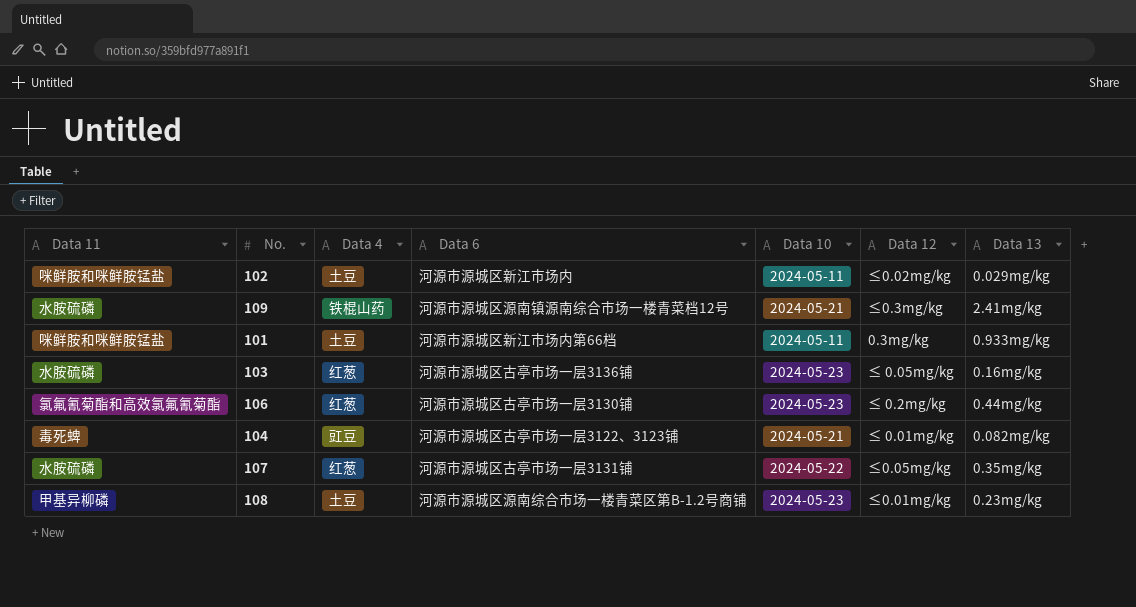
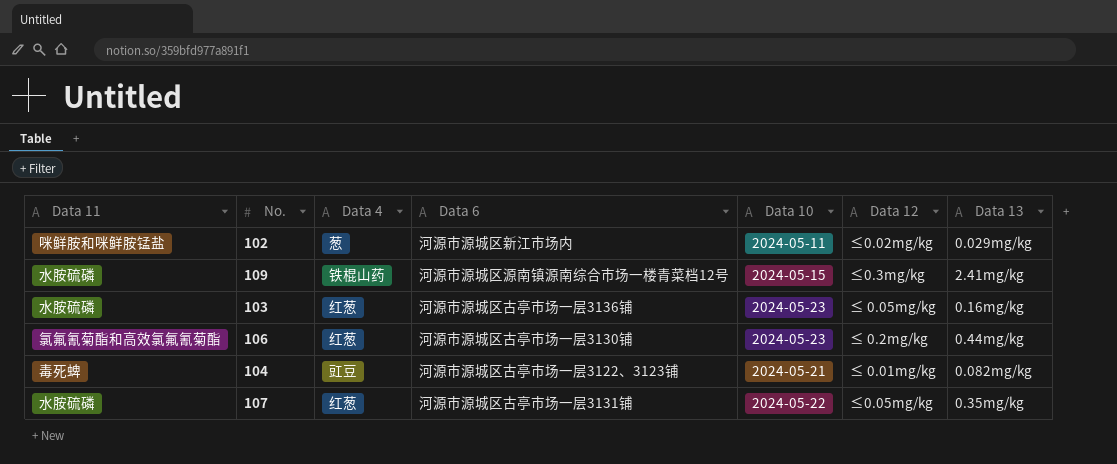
row 101: 咪鲜胺和咪鲜胺锰盐 | 土豆 | 河源市源城区新江市场内第66档 | 2024-05-11 | 0.3mg/kg | 0.933mg/kg -> none
row 108: 甲基异柳磷 | 土豆 | 河源市源城区源南综合市场一楼青菜区第B-1.2号商铺 | 2024-05-23 | ≤0.01mg/kg | 0.23mg/kg -> none
102 | Data 4: 土豆 -> 葱
109 | Data 10: 2024-05-21 -> 2024-05-15

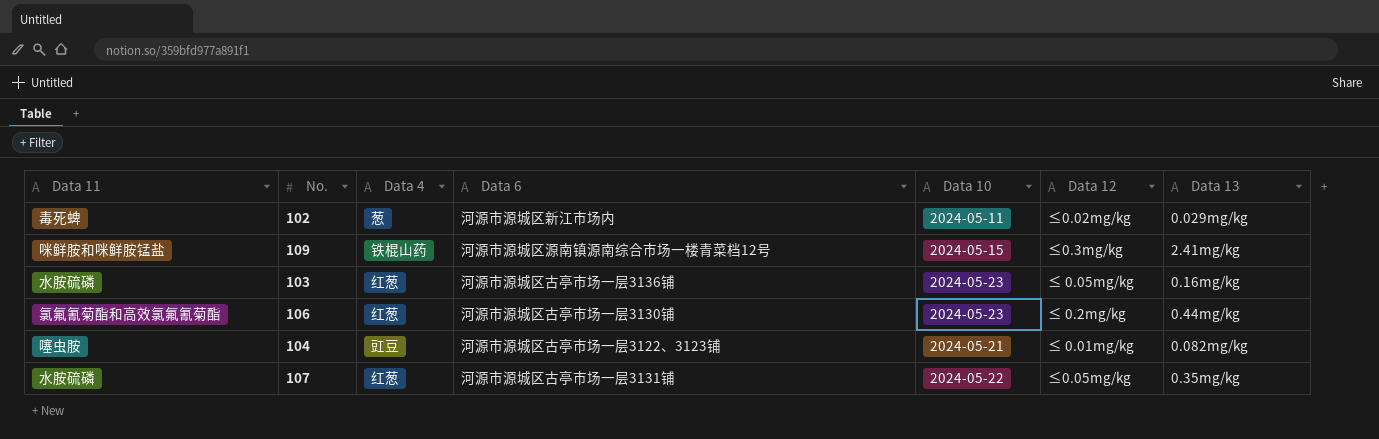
102 | Data 11: 咪鲜胺和咪鲜胺锰盐 -> 毒死蜱
109 | Data 11: 水胺硫磷 -> 咪鲜胺和咪鲜胺锰盐
104 | Data 11: 毒死蜱 -> 噻虫胺

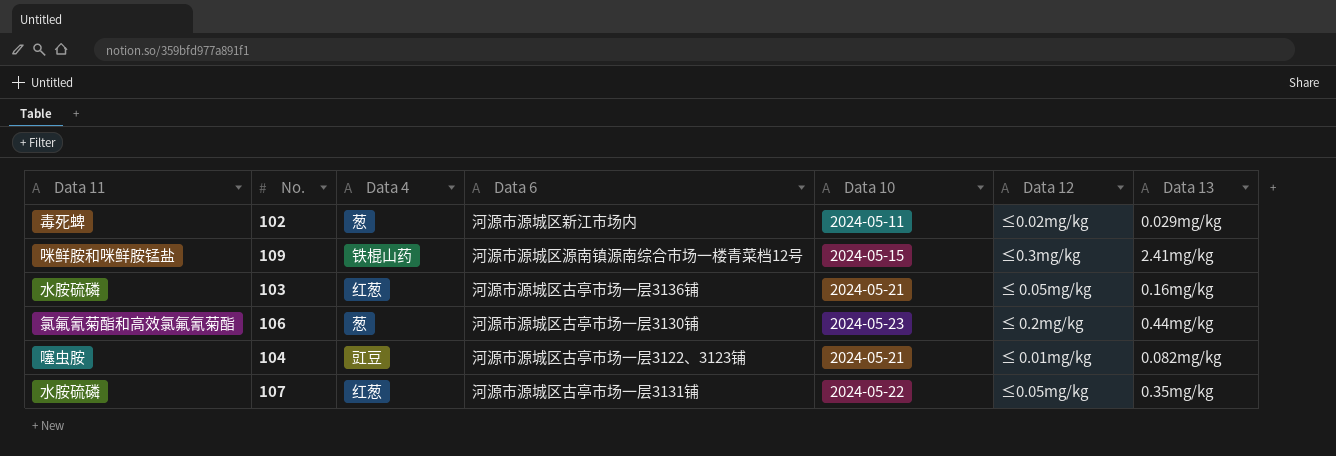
103 | Data 10: 2024-05-23 -> 2024-05-21
106 | Data 4: 红葱 -> 葱

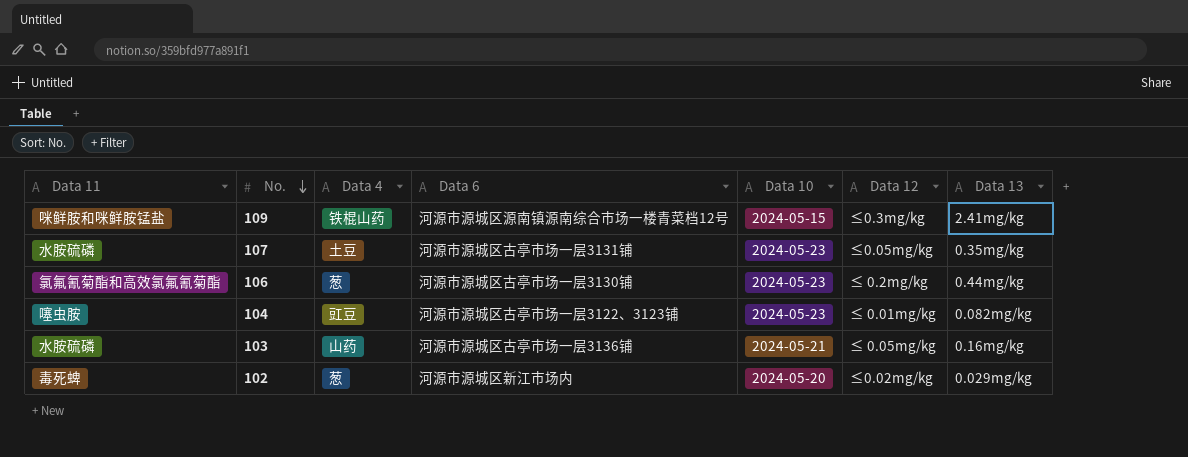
row order: none -> No. descending
107 | Data 4: 红葱 -> 土豆
107 | Data 10: 2024-05-22 -> 2024-05-23
104 | Data 10: 2024-05-21 -> 2024-05-23
103 | Data 4: 红葱 -> 山药
102 | Data 10: 2024-05-11 -> 2024-05-20

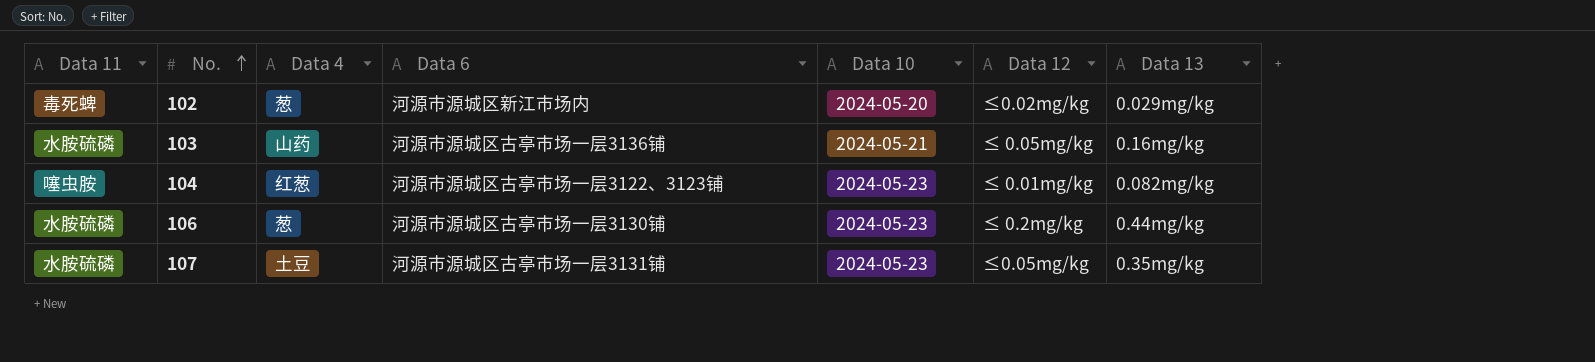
row order: No. descending -> No. ascending
row 109: 咪鲜胺和咪鲜胺锰盐 | 铁棍山药 | 河源市源城区源南镇源南综合市场一楼青菜档12号 | 2024-05-15 | ≤0.3mg/kg | 2.41mg/kg -> none
104 | Data 4: 豇豆 -> 红葱
106 | Data 11: 氯氟氰菊酯和高效氯氟氰菊酯 -> 水胺硫磷

